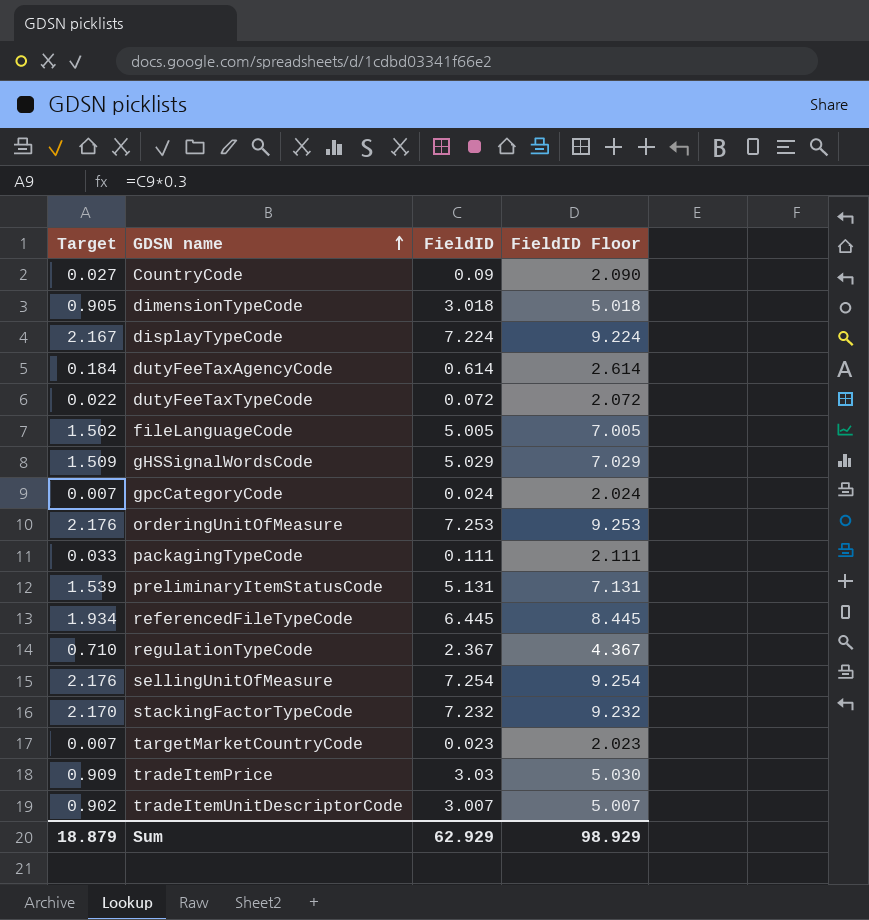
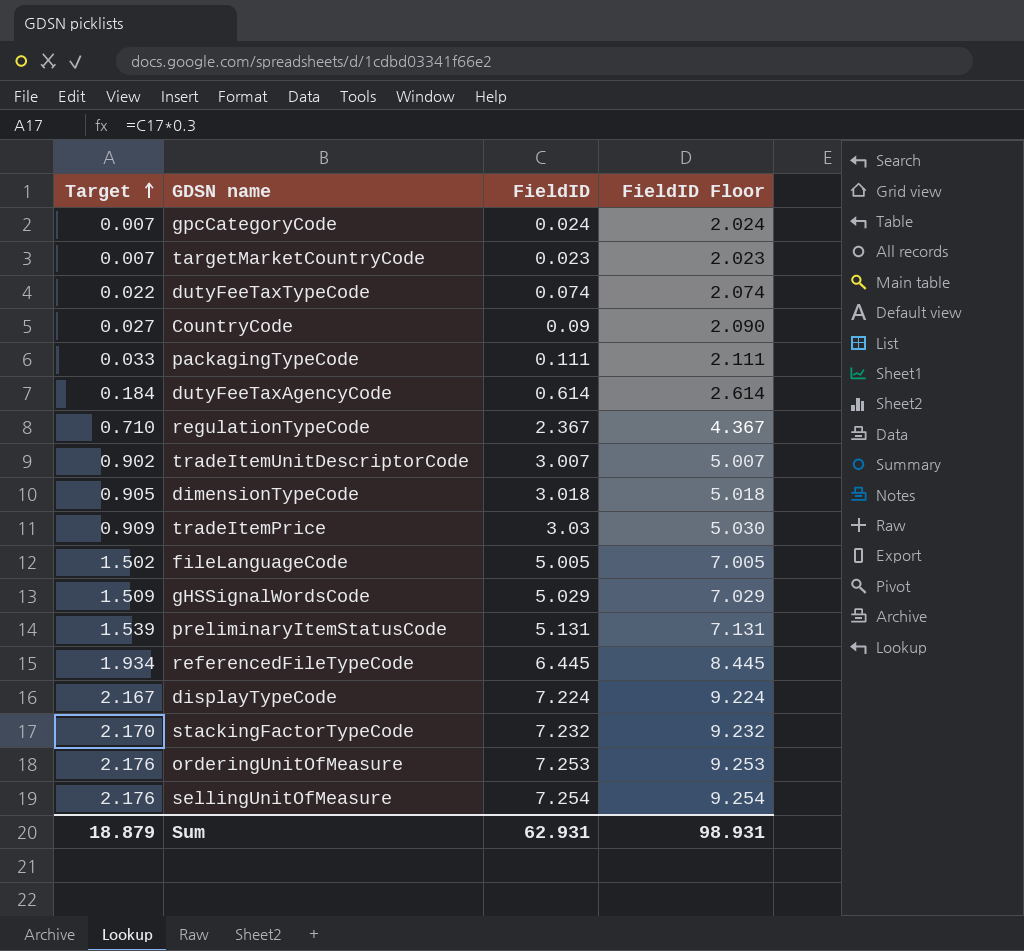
row order: GDSN name ascending -> Target ascending
dutyFeeTaxTypeCode | FieldID: 0.072 -> 0.074
dutyFeeTaxTypeCode | FieldID Floor: 2.072 -> 2.074
Sum | FieldID: 62.929 -> 62.931
Sum | FieldID Floor: 98.929 -> 98.931

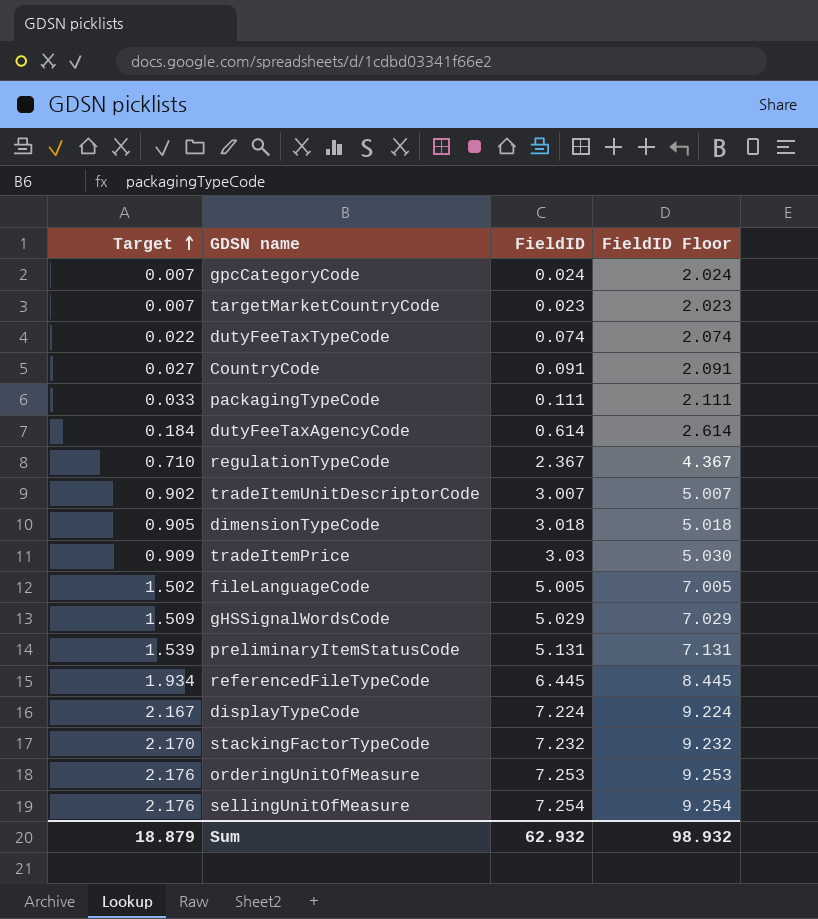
CountryCode | FieldID: 0.09 -> 0.091
CountryCode | FieldID Floor: 2.090 -> 2.091
Sum | FieldID: 62.931 -> 62.932
Sum | FieldID Floor: 98.931 -> 98.932

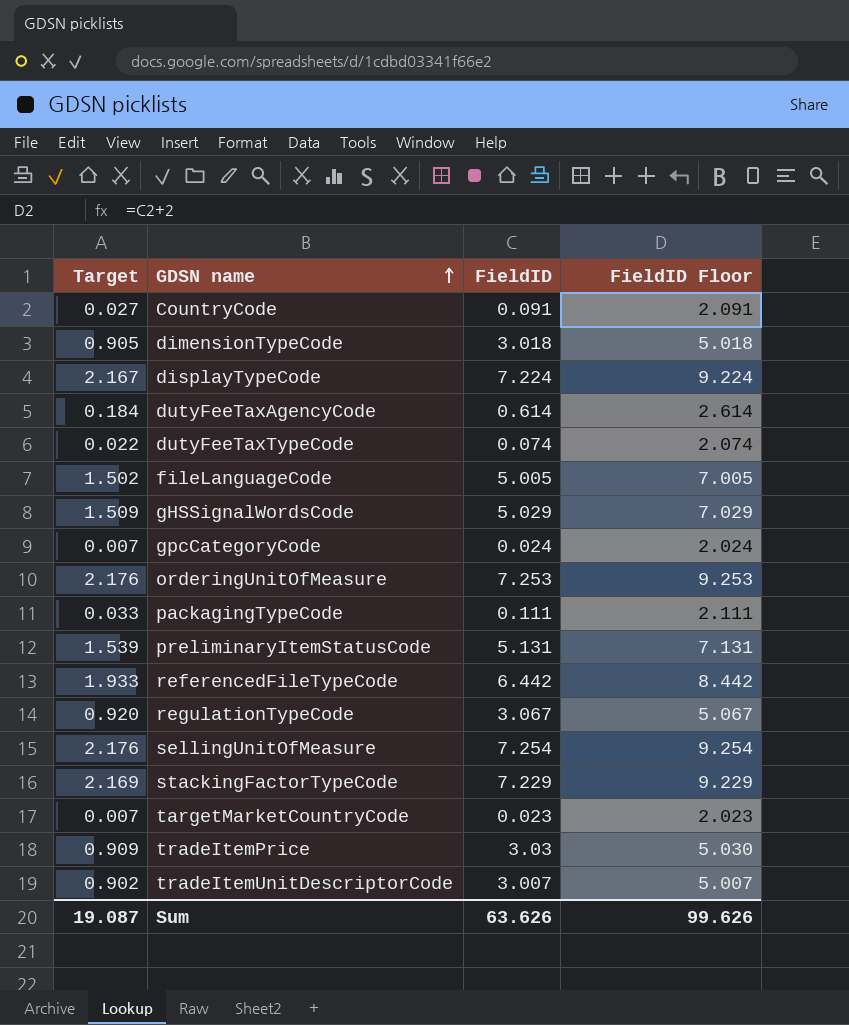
row order: Target ascending -> GDSN name ascending
referencedFileTypeCode | Target: 1.934 -> 1.933
referencedFileTypeCode | FieldID: 6.445 -> 6.442
referencedFileTypeCode | FieldID Floor: 8.445 -> 8.442
regulationTypeCode | Target: 0.710 -> 0.920
regulationTypeCode | FieldID: 2.367 -> 3.067
regulationTypeCode | FieldID Floor: 4.367 -> 5.067
stackingFactorTypeCode | Target: 2.170 -> 2.169
stackingFactorTypeCode | FieldID: 7.232 -> 7.229
stackingFactorTypeCode | FieldID Floor: 9.232 -> 9.229
Sum | Target: 18.879 -> 19.087
Sum | FieldID: 62.932 -> 63.626
Sum | FieldID Floor: 98.932 -> 99.626

